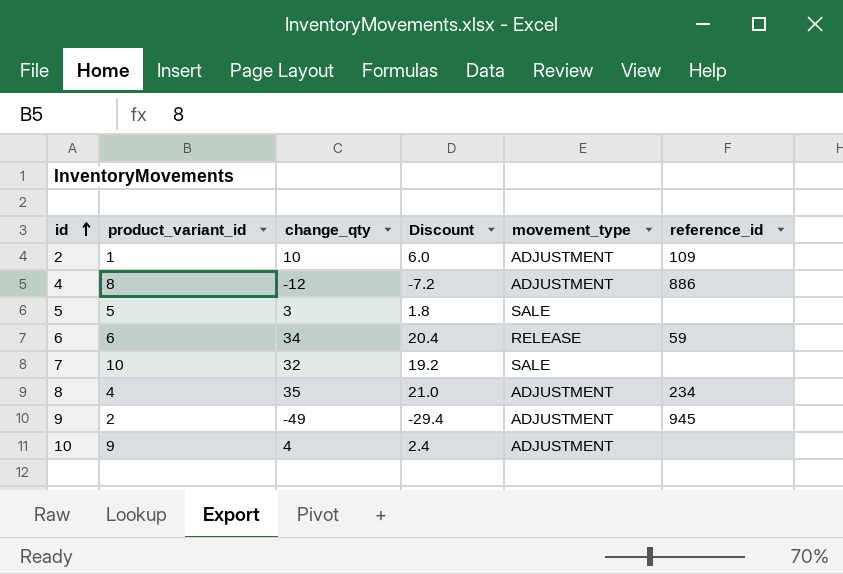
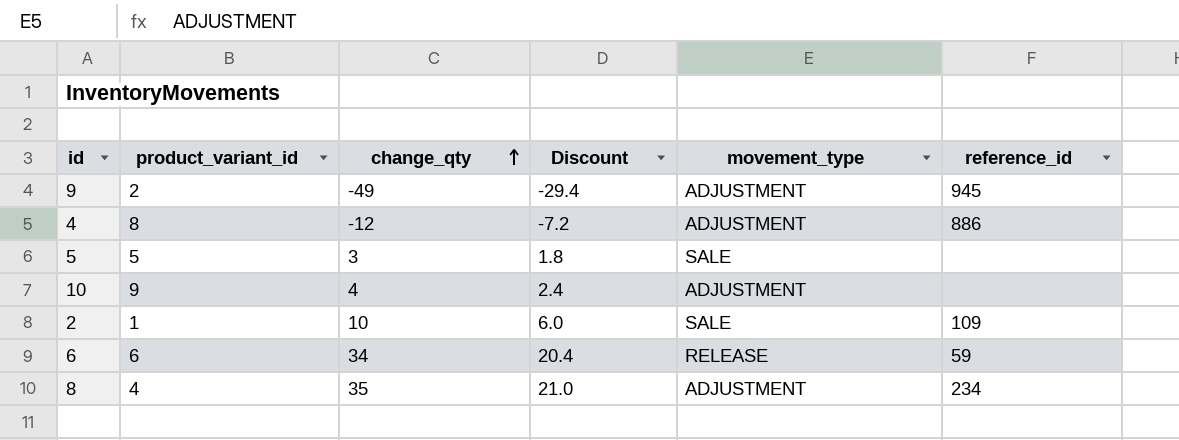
row order: id ascending -> change_qty ascending
row 7: 10 | 32 | 19.2 | SALE | none -> none
2 | movement_type: ADJUSTMENT -> SALE

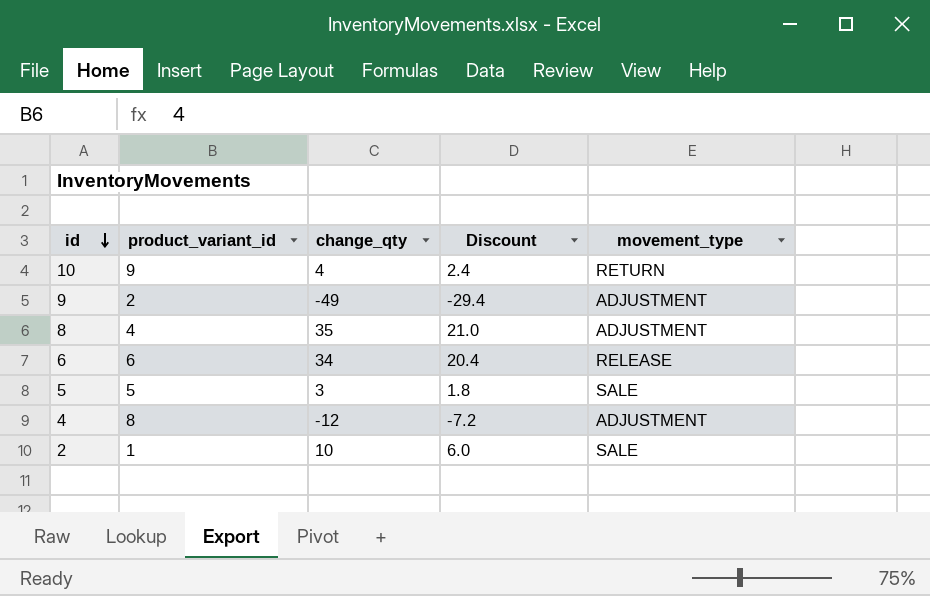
row order: change_qty ascending -> id descending
column reference_id | position: 6 -> none
10 | movement_type: ADJUSTMENT -> RETURN

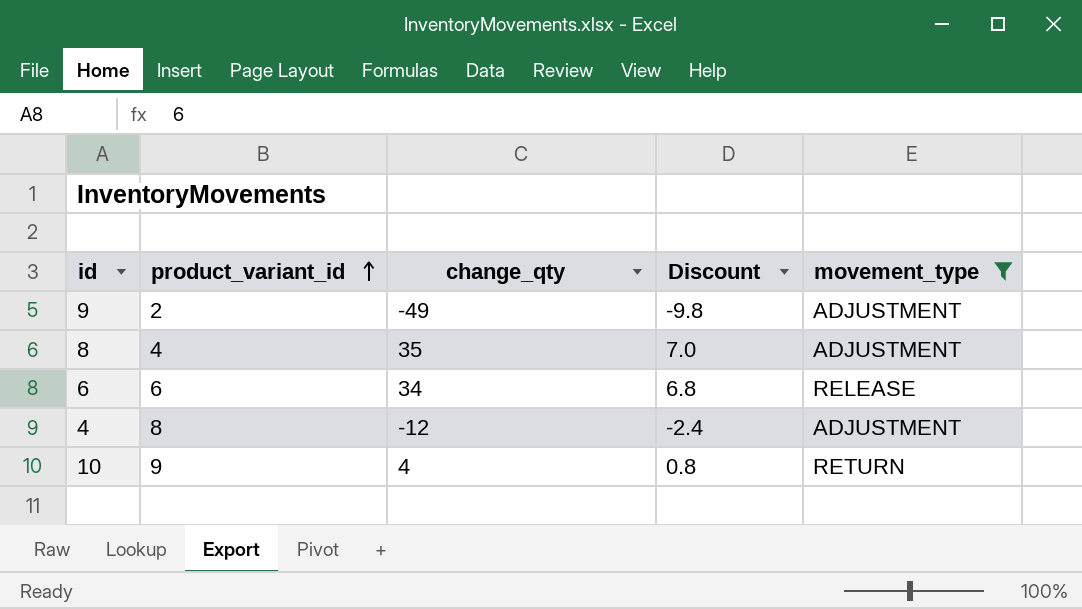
filter: none -> movement_type != SALE
row order: id descending -> product_variant_id ascending
column Discount | formula: [change_qty] * 0.6 -> [change_qty] * 0.2

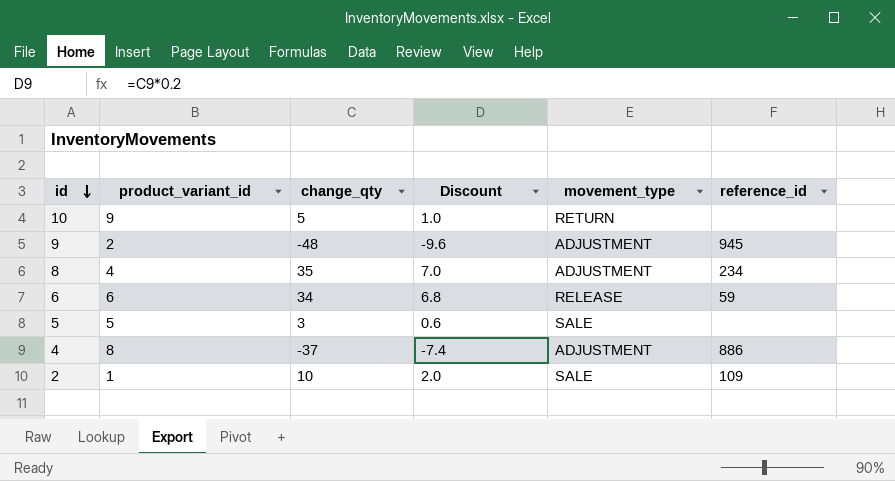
filter: movement_type != SALE -> none
row order: product_variant_id ascending -> id descending
column reference_id | position: none -> 6
10 | change_qty: 4 -> 5
10 | Discount: 0.8 -> 1.0
9 | change_qty: -49 -> -48
9 | Discount: -9.8 -> -9.6
4 | change_qty: -12 -> -37
4 | Discount: -2.4 -> -7.4

